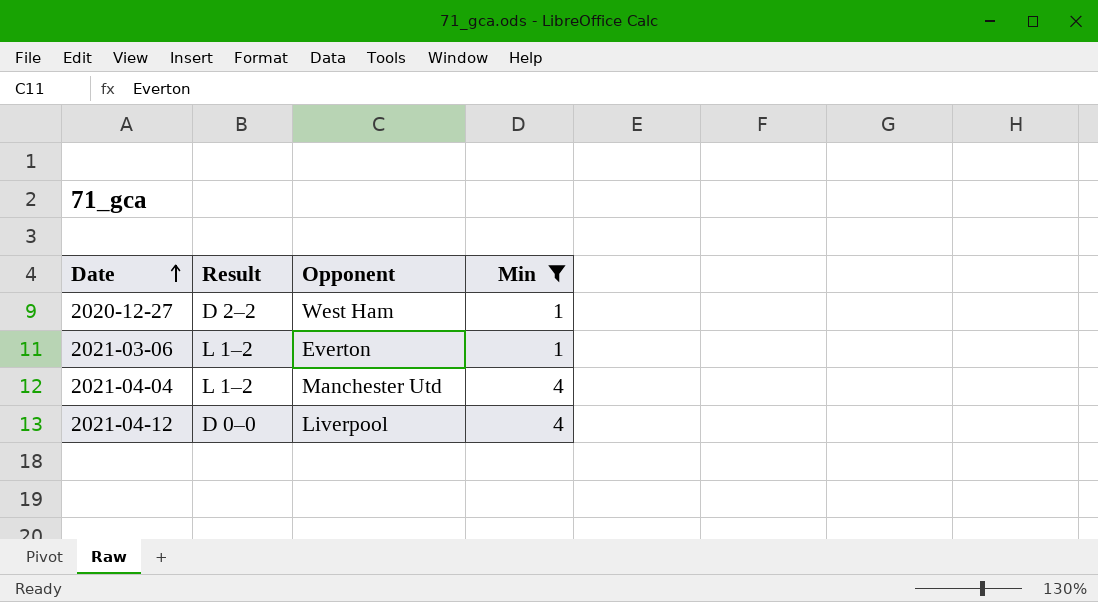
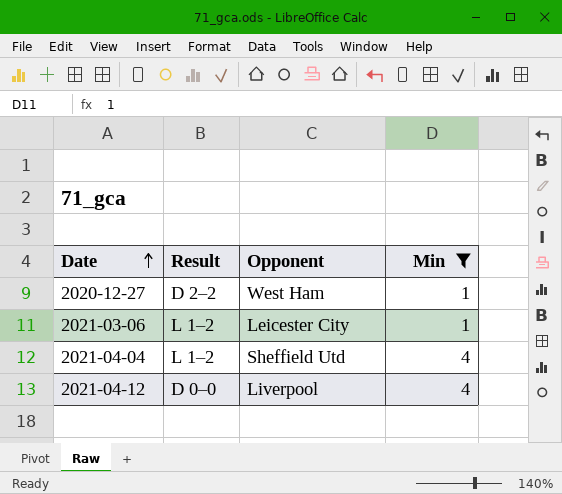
2021-03-06 | Opponent: Everton -> Leicester City
2021-04-04 | Opponent: Manchester Utd -> Sheffield Utd

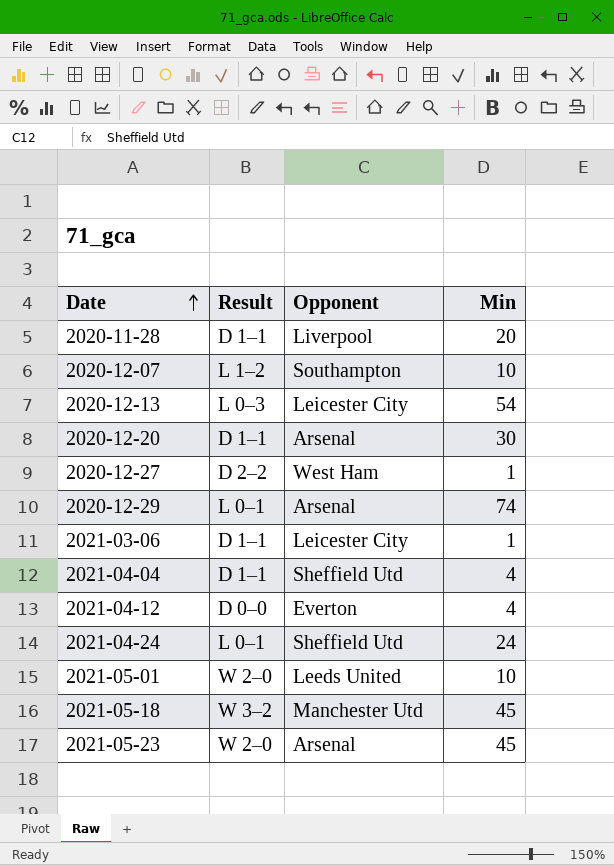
filter: Min <= 4 -> none
2021-03-06 | Result: L 1–2 -> D 1–1
2021-04-04 | Result: L 1–2 -> D 1–1
2021-04-12 | Opponent: Liverpool -> Everton

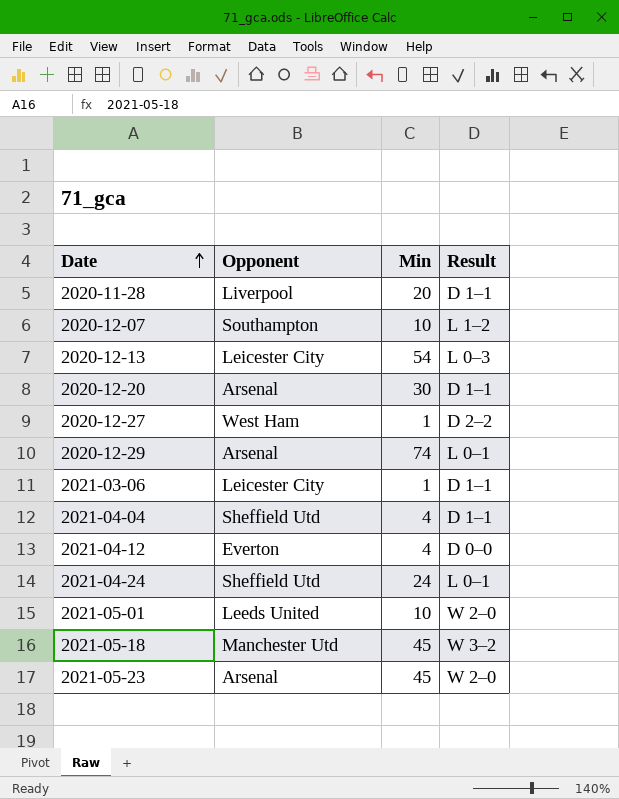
column Result | position: 2 -> 4

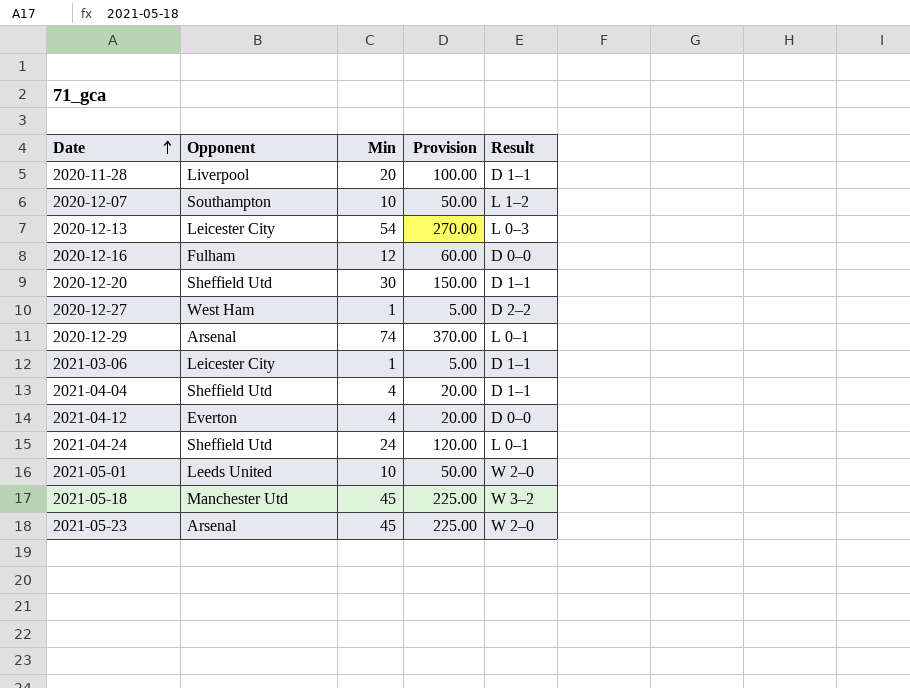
column Provision | formula: none -> [Min] * 5
row 2020-12-16: none -> Fulham | 12 | 60.00 | D 0–0
2020-12-20 | Opponent: Arsenal -> Sheffield Utd

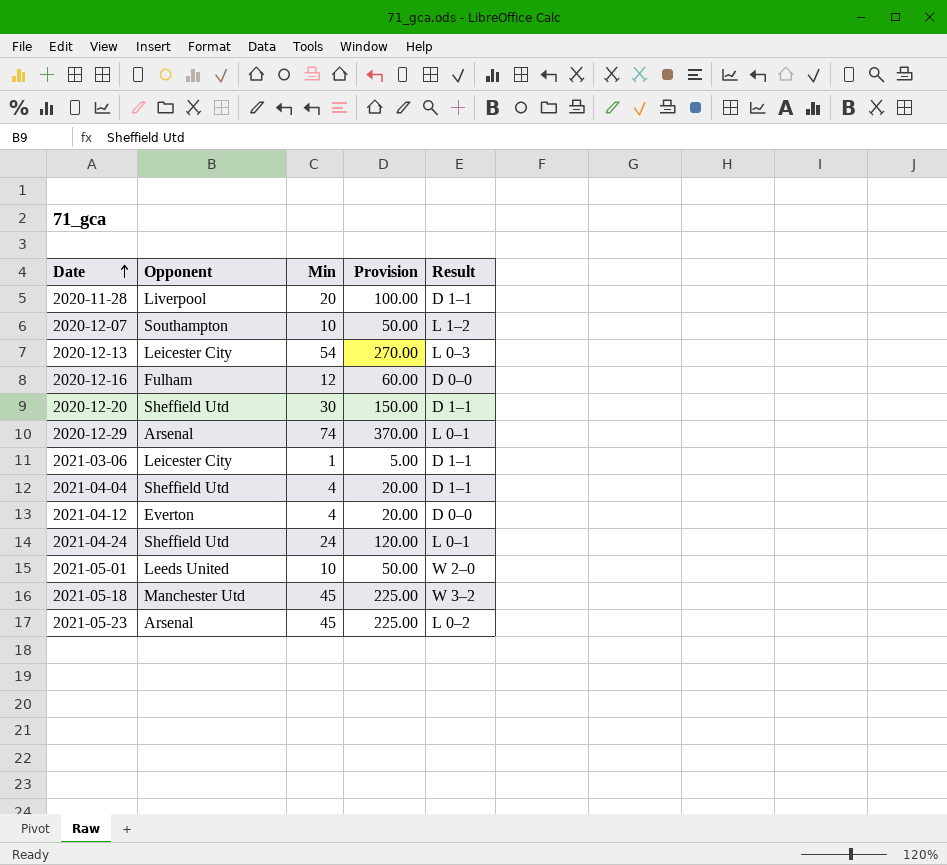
row 2020-12-27: West Ham | 1 | 5.00 | D 2–2 -> none
2021-05-23 | Result: W 2–0 -> L 0–2

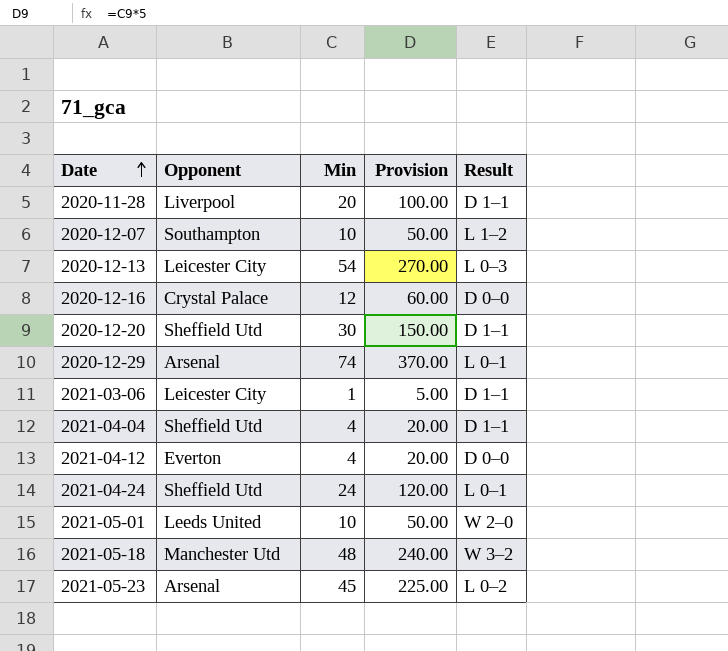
2020-12-16 | Opponent: Fulham -> Crystal Palace
2021-05-18 | Min: 45 -> 48
2021-05-18 | Provision: 225.00 -> 240.00

